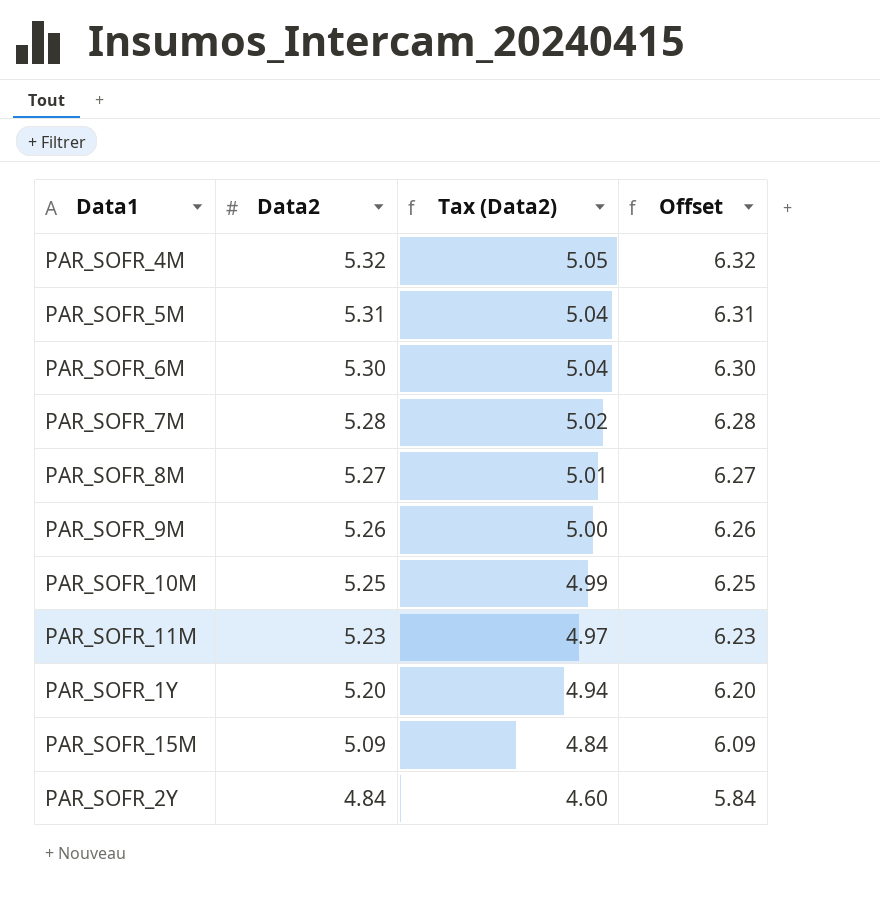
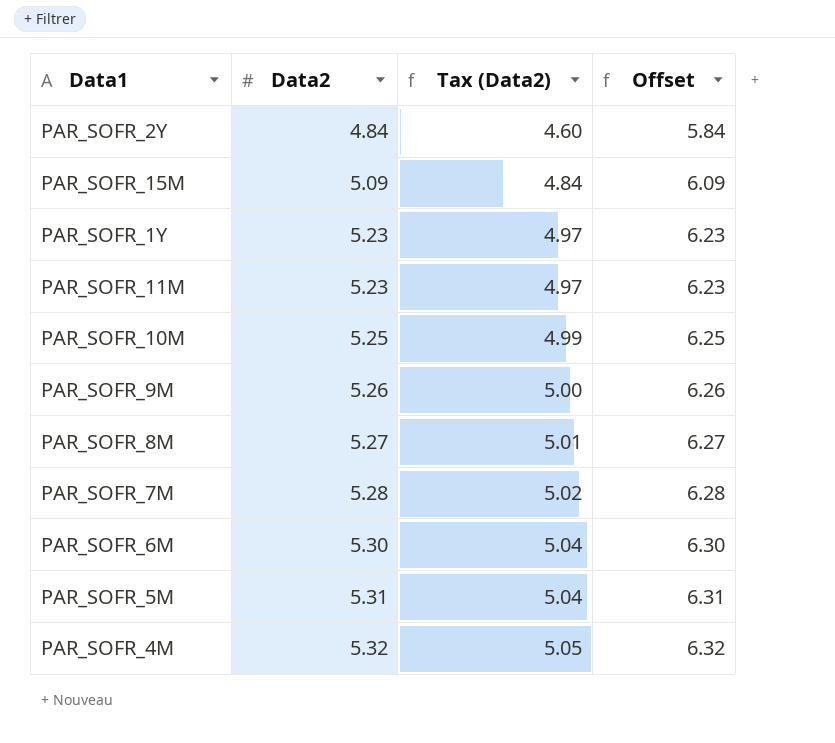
row order: Data2 descending -> Data2 ascending
PAR_SOFR_1Y | Data2: 5.20 -> 5.23
PAR_SOFR_1Y | Tax (Data2): 4.94 -> 4.97
PAR_SOFR_1Y | Offset: 6.20 -> 6.23

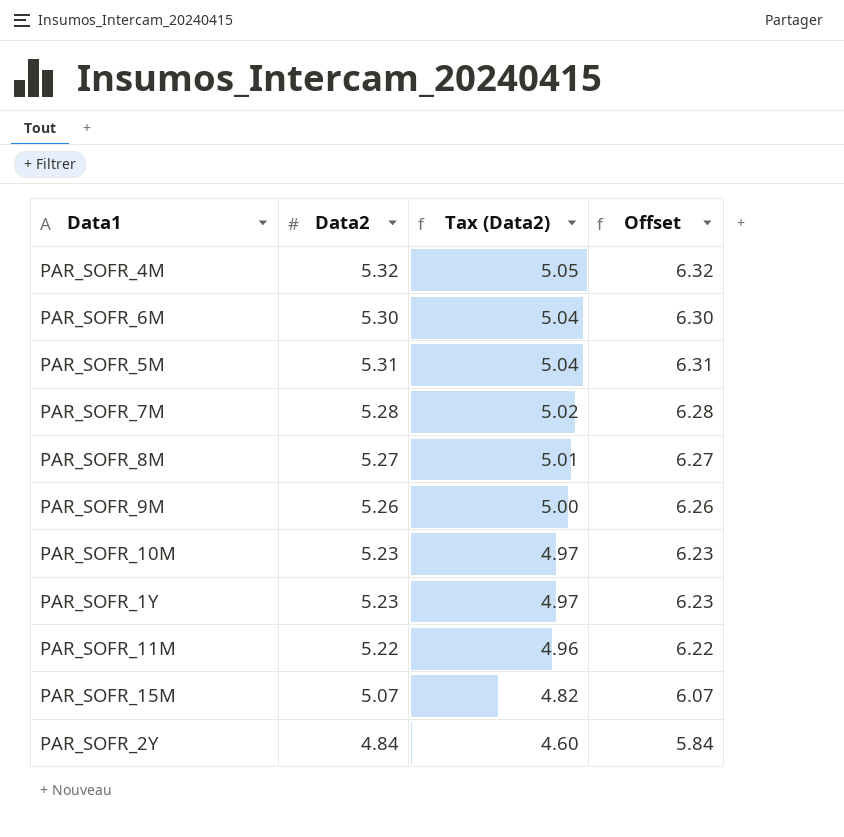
row order: Data2 ascending -> Tax (Data2) descending
PAR_SOFR_10M | Data2: 5.25 -> 5.23
PAR_SOFR_10M | Tax (Data2): 4.99 -> 4.97
PAR_SOFR_10M | Offset: 6.25 -> 6.23
PAR_SOFR_11M | Data2: 5.23 -> 5.22
PAR_SOFR_11M | Tax (Data2): 4.97 -> 4.96
PAR_SOFR_11M | Offset: 6.23 -> 6.22
PAR_SOFR_15M | Data2: 5.09 -> 5.07
PAR_SOFR_15M | Tax (Data2): 4.84 -> 4.82
PAR_SOFR_15M | Offset: 6.09 -> 6.07

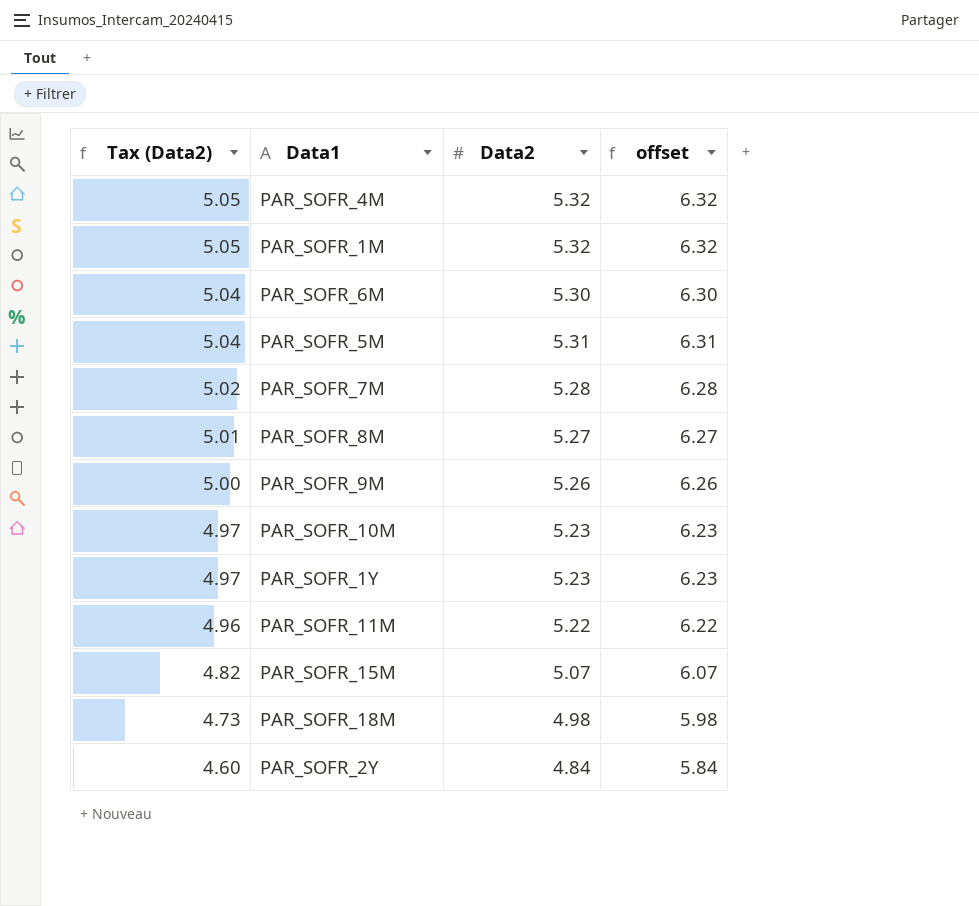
column Tax (Data2) | position: 3 -> 1
column name: Offset -> offset
row PAR_SOFR_1M: none -> 5.05 | 5.32 | 6.32
row PAR_SOFR_18M: none -> 4.73 | 4.98 | 5.98

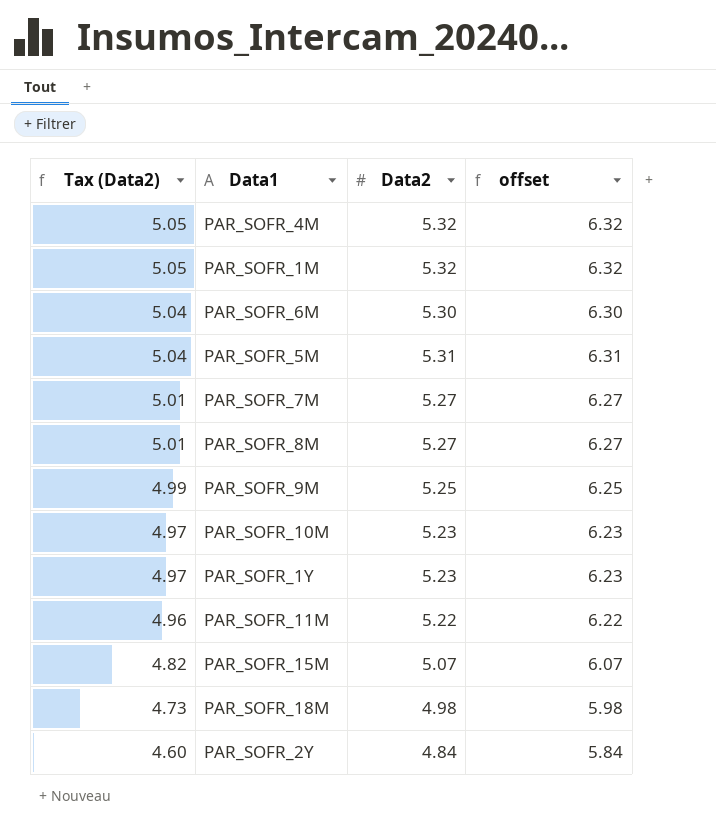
PAR_SOFR_7M | Tax (Data2): 5.02 -> 5.01
PAR_SOFR_7M | Data2: 5.28 -> 5.27
PAR_SOFR_7M | offset: 6.28 -> 6.27
PAR_SOFR_9M | Tax (Data2): 5.00 -> 4.99
PAR_SOFR_9M | Data2: 5.26 -> 5.25
PAR_SOFR_9M | offset: 6.26 -> 6.25

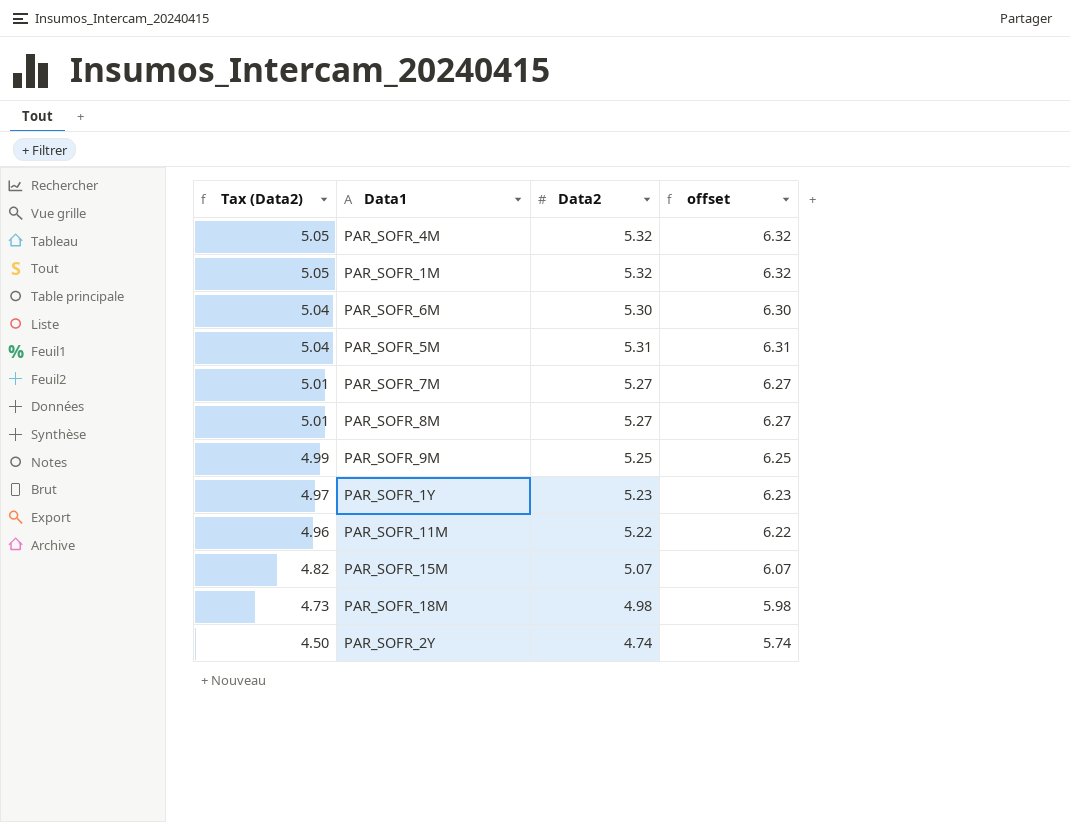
row PAR_SOFR_10M: 4.97 | 5.23 | 6.23 -> none
PAR_SOFR_2Y | Tax (Data2): 4.60 -> 4.50
PAR_SOFR_2Y | Data2: 4.84 -> 4.74
PAR_SOFR_2Y | offset: 5.84 -> 5.74

